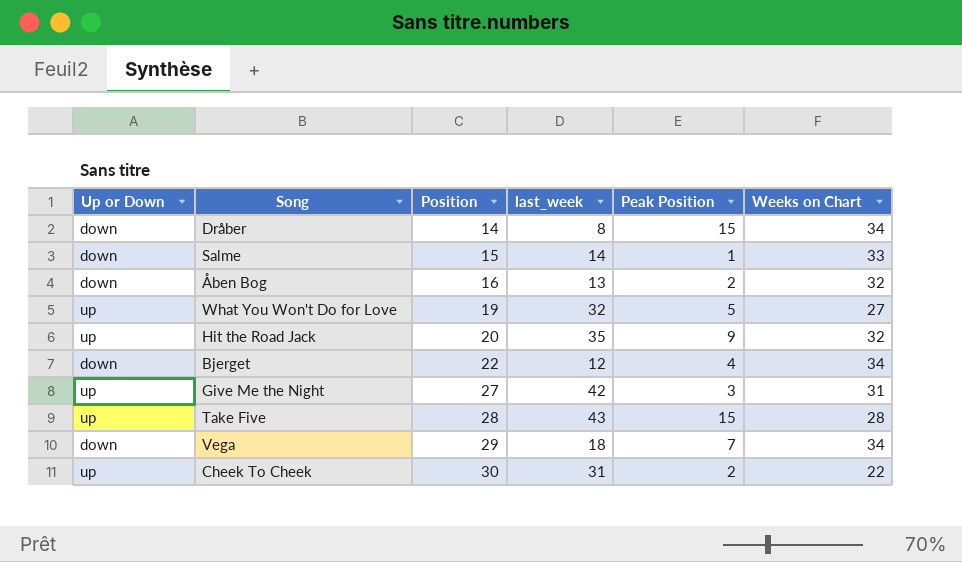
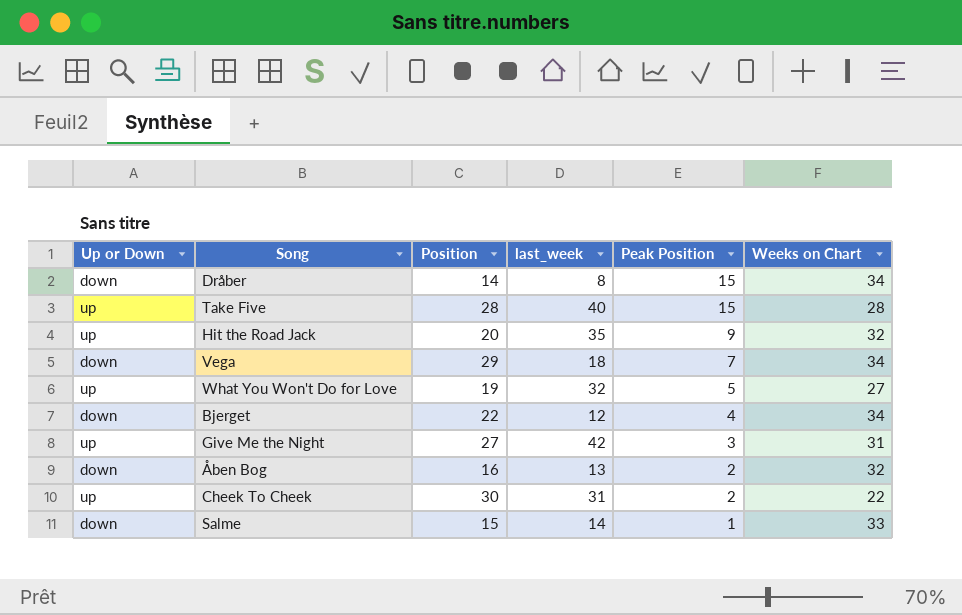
row order: Position ascending -> Peak Position descending
Take Five | last_week: 43 -> 40

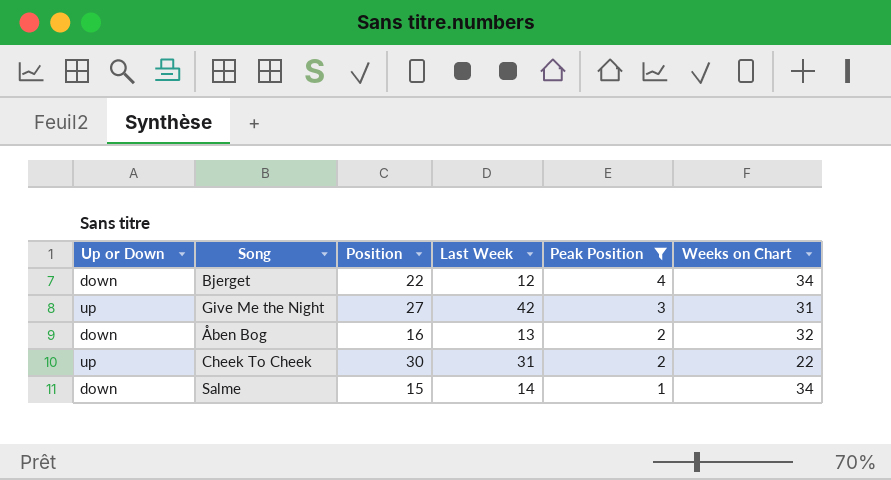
filter: none -> Peak Position <= 4
column name: last_week -> Last Week
Salme | Weeks on Chart: 33 -> 34

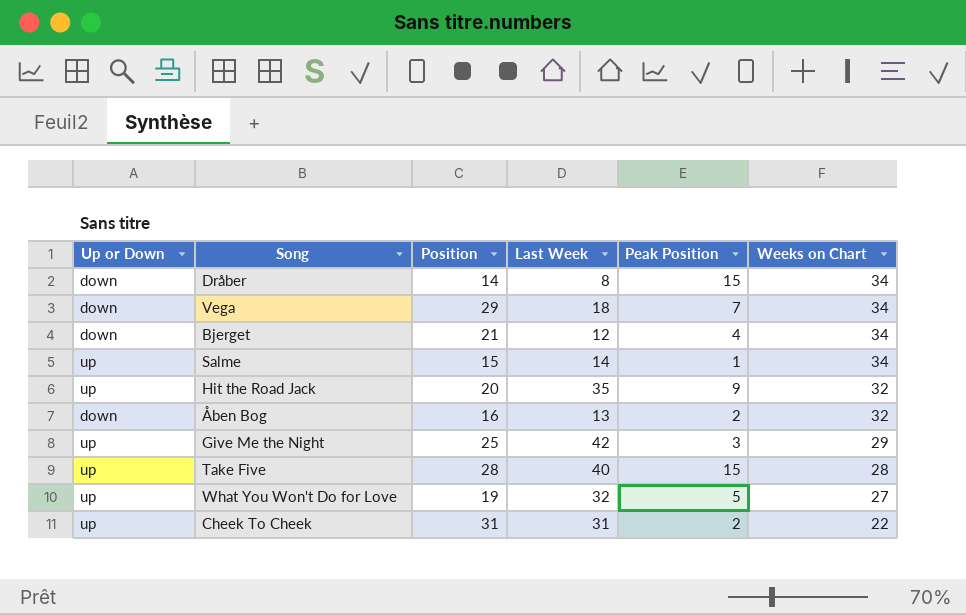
filter: Peak Position <= 4 -> none
row order: Peak Position descending -> Weeks on Chart descending
Bjerget | Position: 22 -> 21
Salme | Up or Down: down -> up
Give Me the Night | Position: 27 -> 25
Give Me the Night | Weeks on Chart: 31 -> 29
Cheek To Cheek | Position: 30 -> 31

